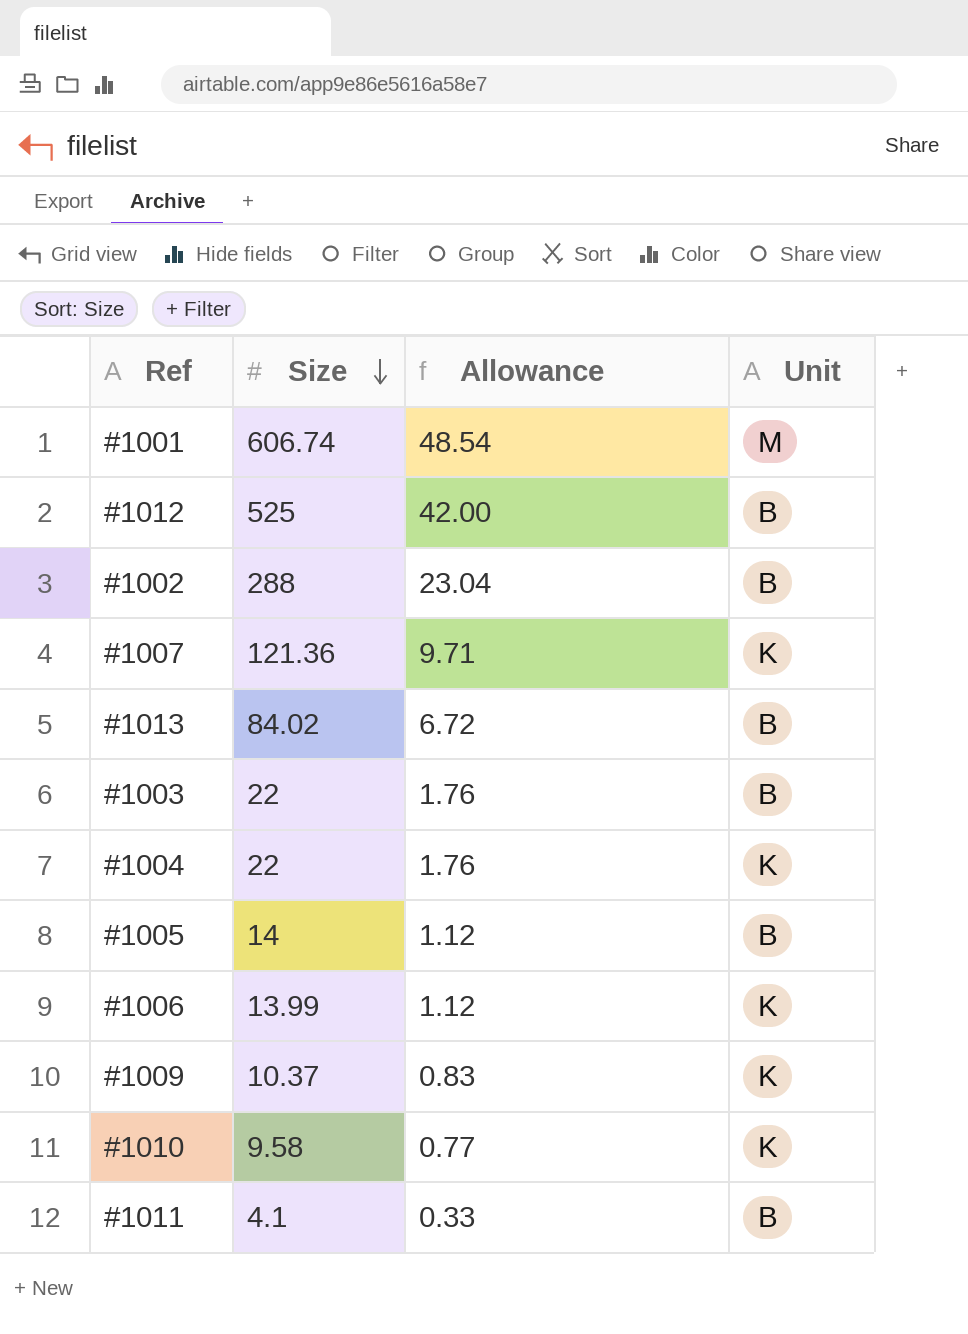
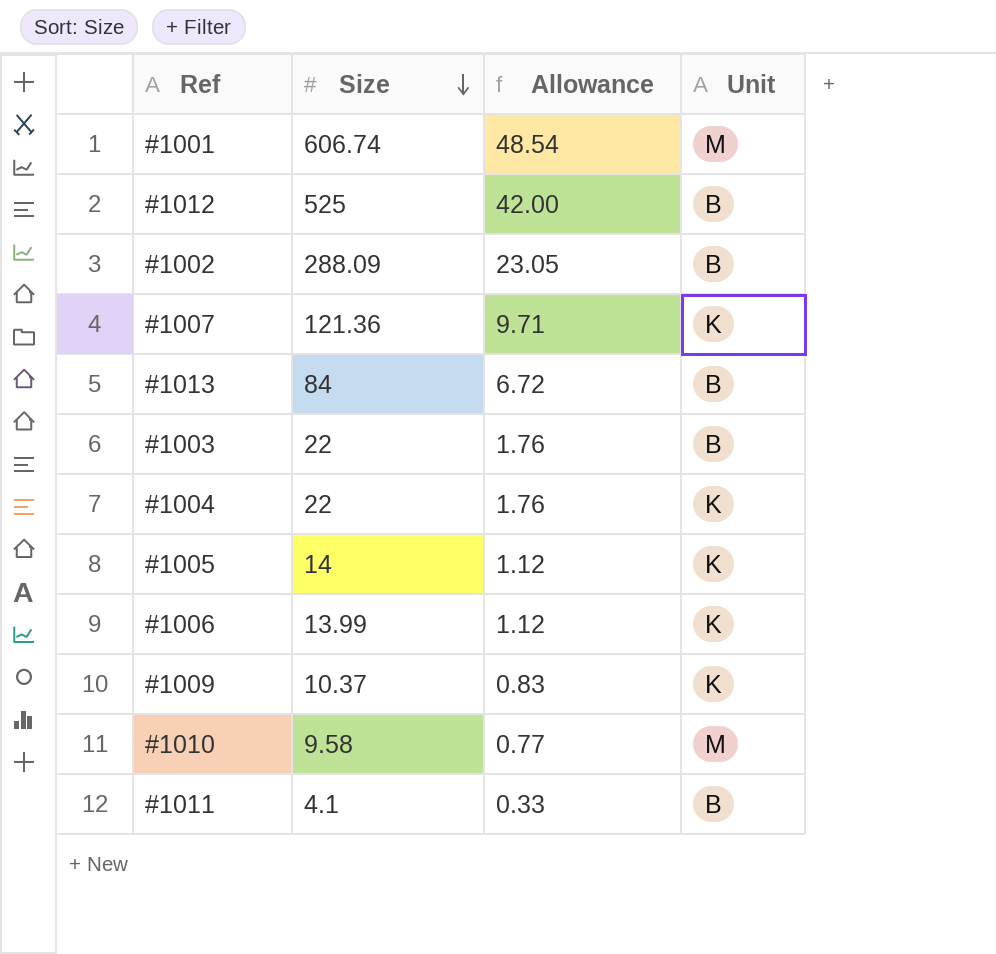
#1002 | Size: 288 -> 288.09
#1002 | Allowance: 23.04 -> 23.05
#1013 | Size: 84.02 -> 84
#1005 | Unit: B -> K
#1010 | Unit: K -> M

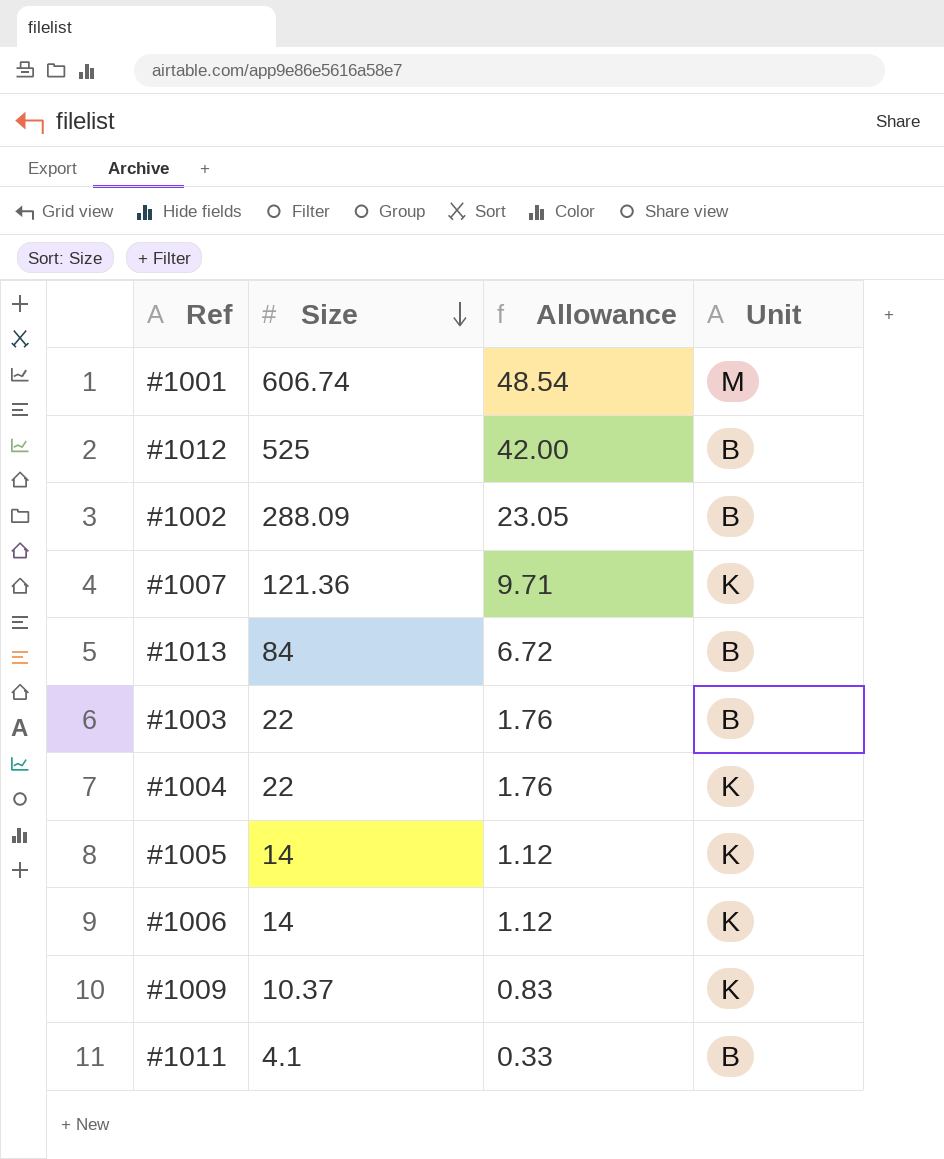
row #1010: 9.58 | 0.77 | M -> none
#1006 | Size: 13.99 -> 14

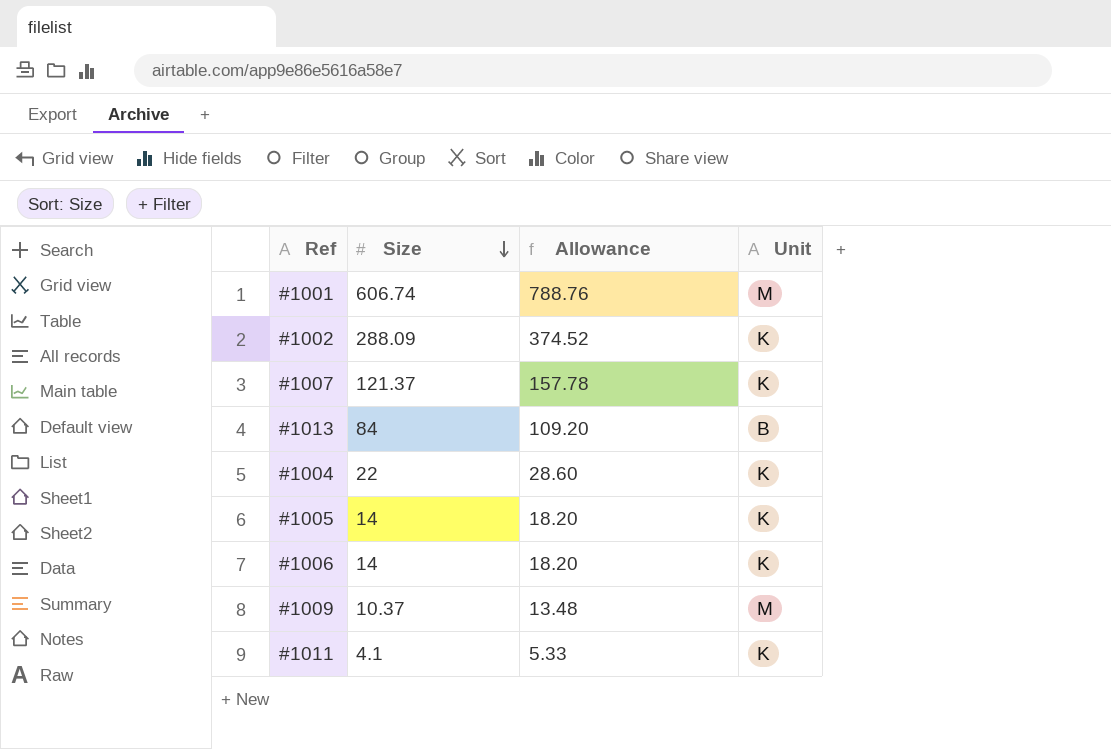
column Allowance | formula: [Size] * 0.08 -> [Size] * 1.3
row #1012: 525 | 42.00 | B -> none
row #1003: 22 | 1.76 | B -> none
#1002 | Unit: B -> K
#1007 | Size: 121.36 -> 121.37
#1009 | Unit: K -> M
#1011 | Unit: B -> K

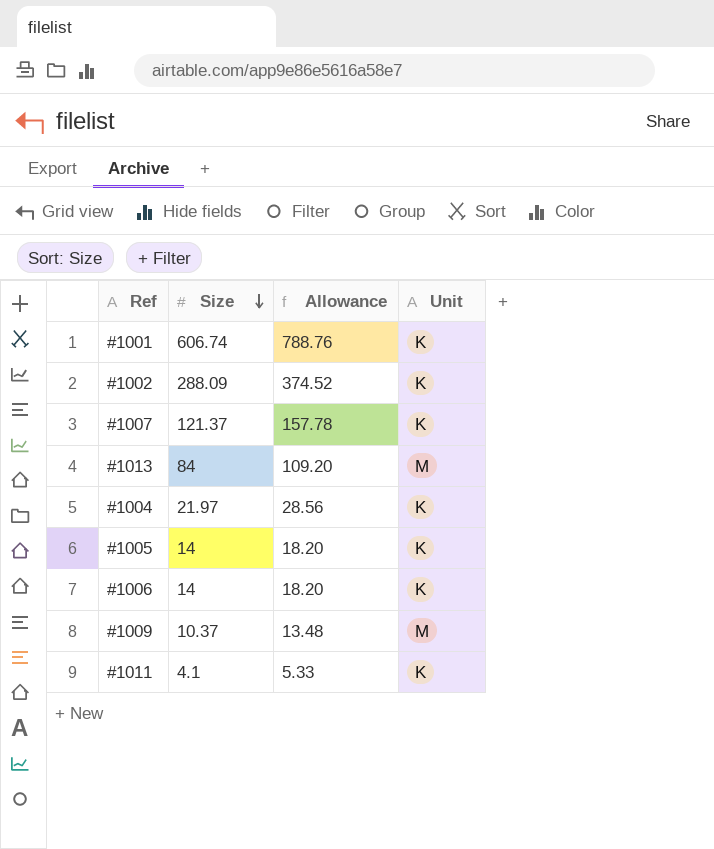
#1001 | Unit: M -> K
#1013 | Unit: B -> M
#1004 | Size: 22 -> 21.97
#1004 | Allowance: 28.60 -> 28.56

